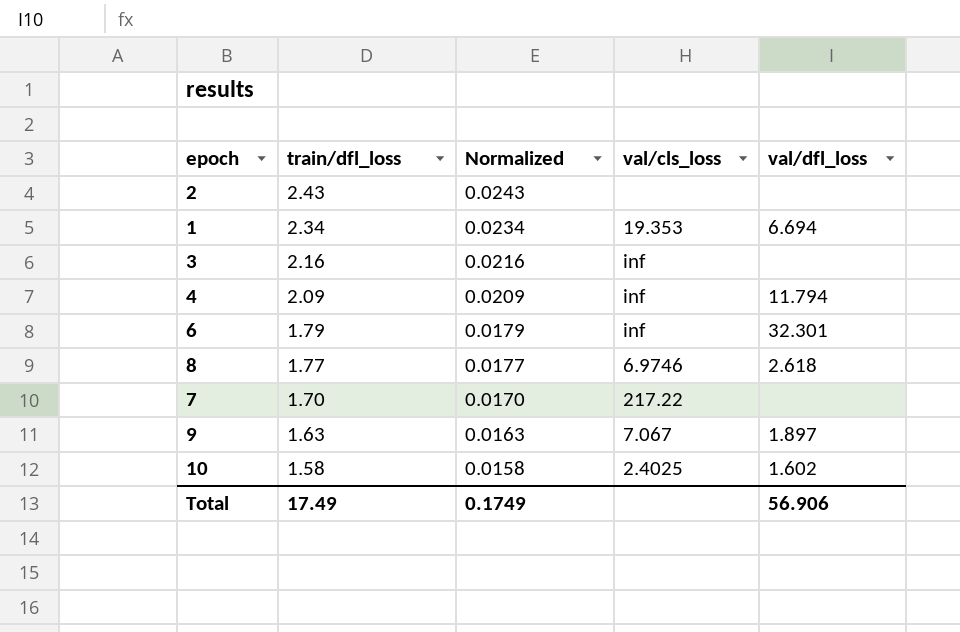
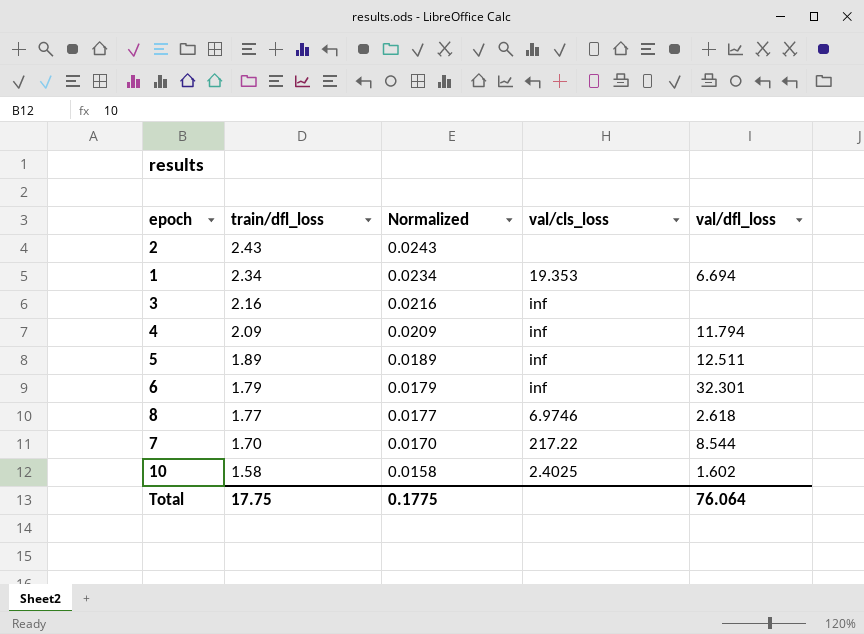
row 9: 1.63 | 0.0163 | 7.067 | 1.897 -> none
row 5: none -> 1.89 | 0.0189 | inf | 12.511
7 | val/dfl_loss: none -> 8.544
Total | train/dfl_loss: 17.49 -> 17.75
Total | Normalized: 0.1749 -> 0.1775
Total | val/dfl_loss: 56.906 -> 76.064

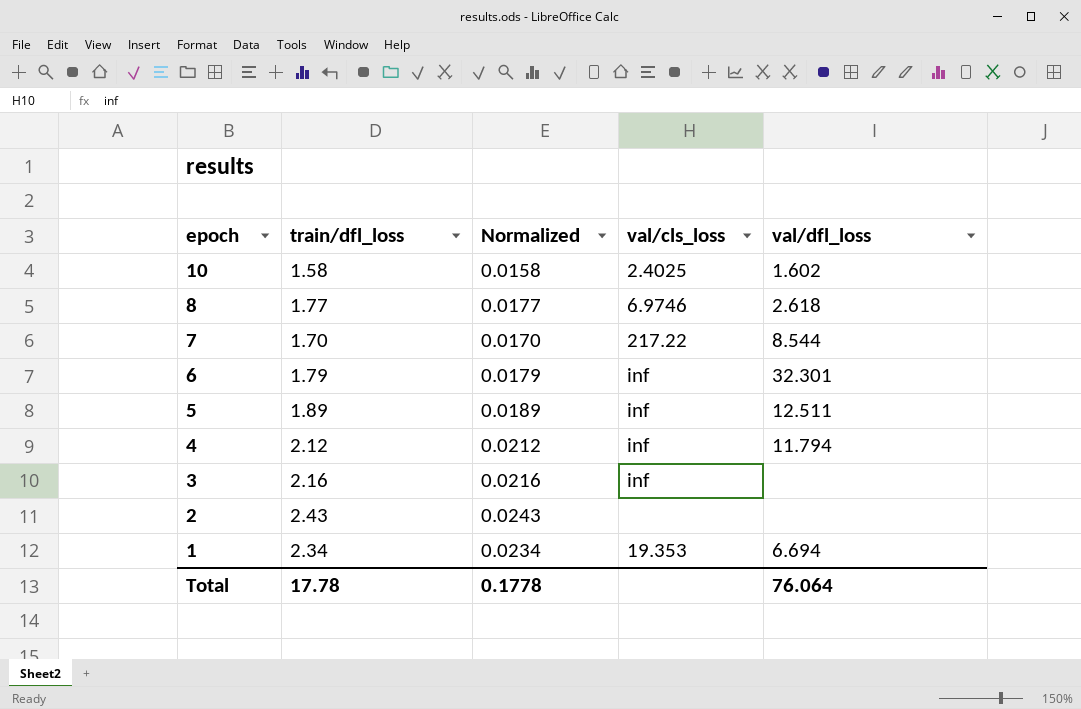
row order: train/dfl_loss descending -> epoch descending
4 | train/dfl_loss: 2.09 -> 2.12
4 | Normalized: 0.0209 -> 0.0212
Total | train/dfl_loss: 17.75 -> 17.78
Total | Normalized: 0.1775 -> 0.1778

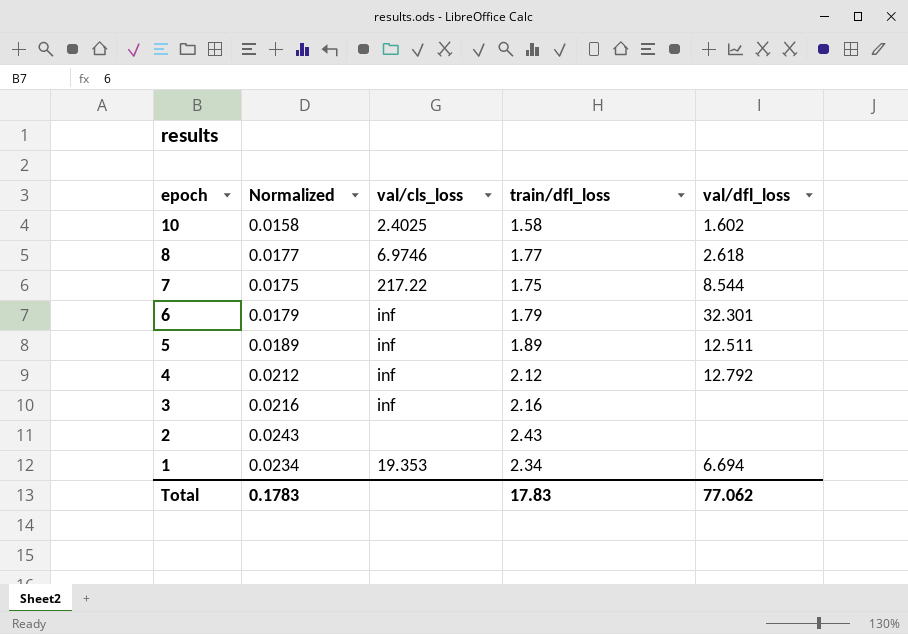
column train/dfl_loss | position: 2 -> 4
7 | Normalized: 0.0170 -> 0.0175
7 | train/dfl_loss: 1.70 -> 1.75
4 | val/dfl_loss: 11.794 -> 12.792
Total | Normalized: 0.1778 -> 0.1783
Total | train/dfl_loss: 17.78 -> 17.83
Total | val/dfl_loss: 76.064 -> 77.062

